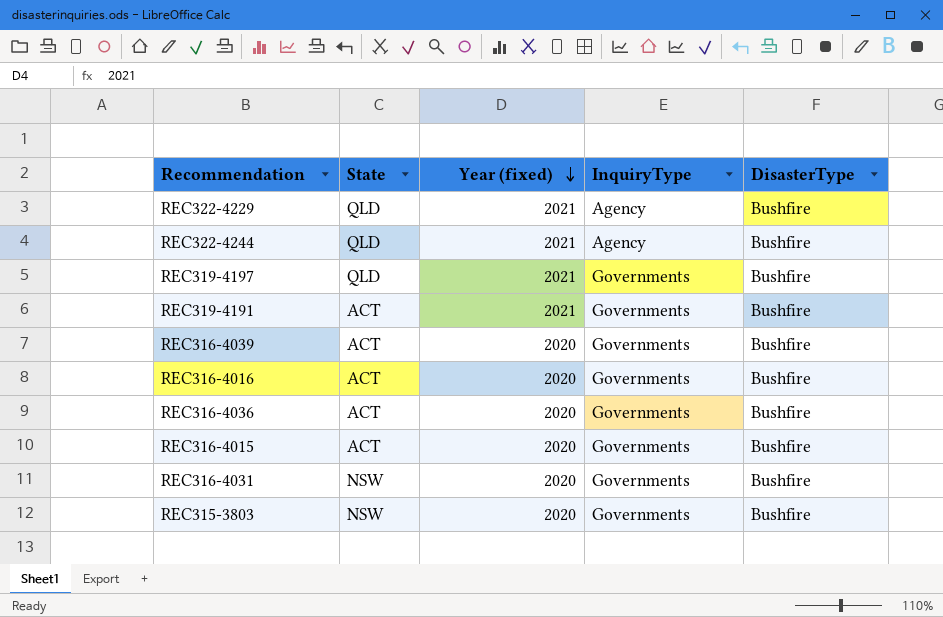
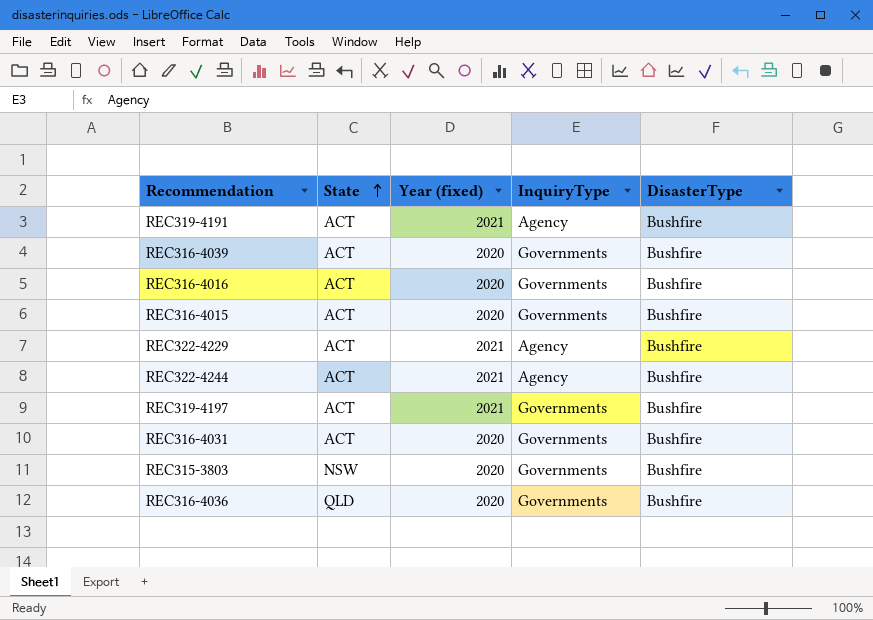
row order: Year (fixed) descending -> State ascending
REC319-4191 | InquiryType: Governments -> Agency
REC322-4229 | State: QLD -> ACT
REC322-4244 | State: QLD -> ACT
REC319-4197 | State: QLD -> ACT
REC316-4031 | State: NSW -> ACT
REC316-4036 | State: ACT -> QLD

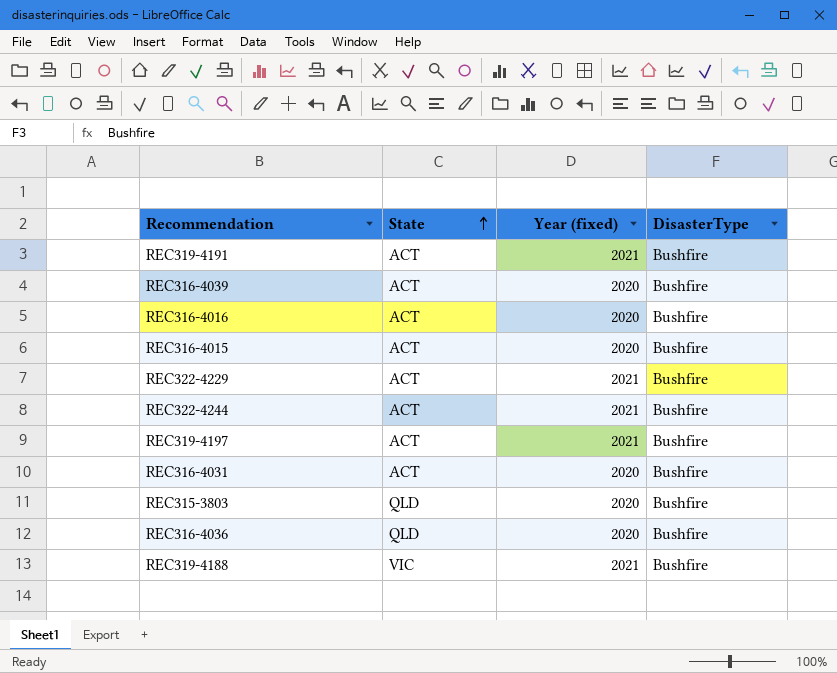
column InquiryType | position: 4 -> none
REC315-3803 | State: NSW -> QLD
row REC319-4188: none -> VIC | 2021 | Bushfire

